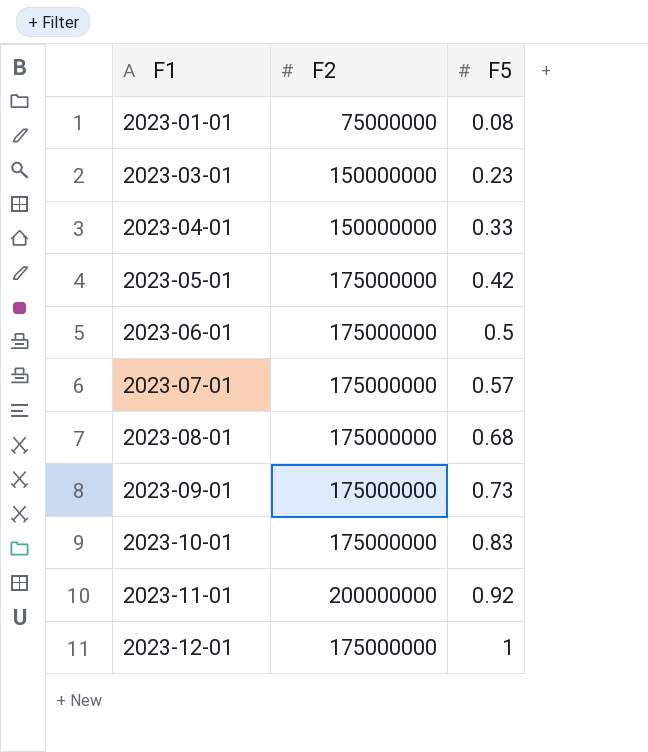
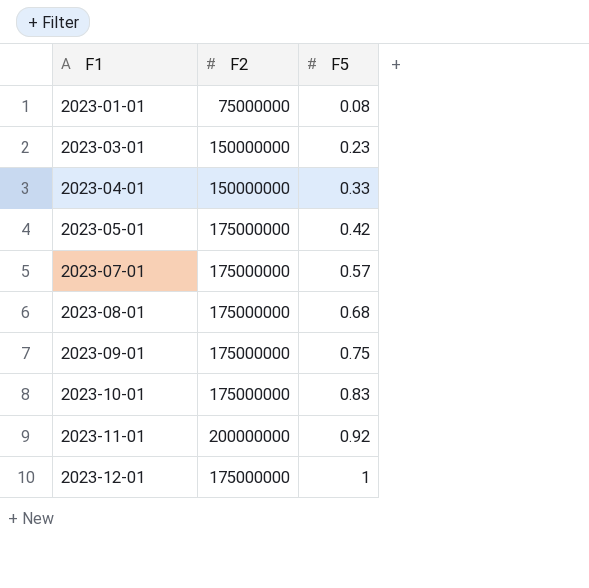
row 2023-06-01: 175000000 | 0.5 -> none
2023-09-01 | F5: 0.73 -> 0.75

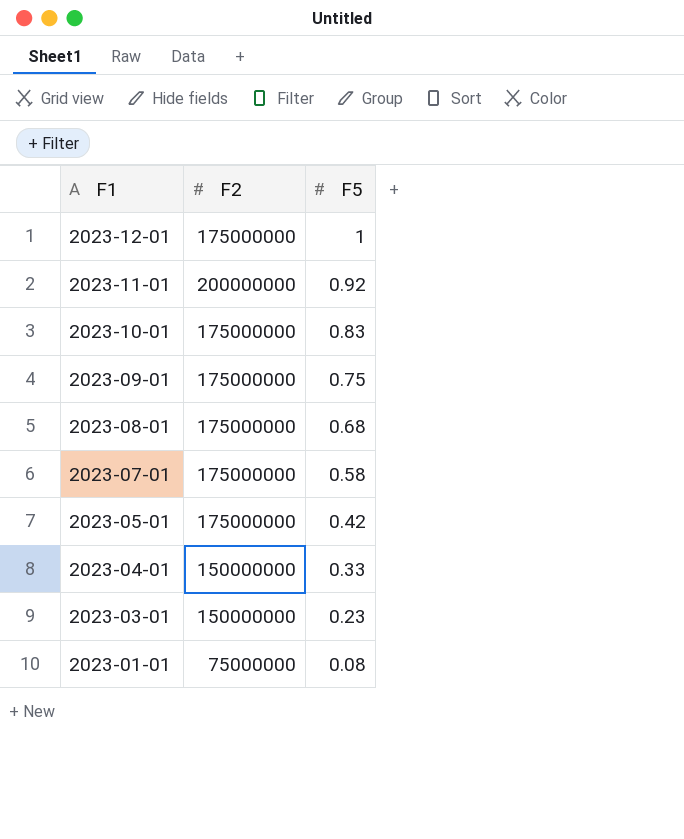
row order: F1 ascending -> F1 descending
2023-07-01 | F5: 0.57 -> 0.58

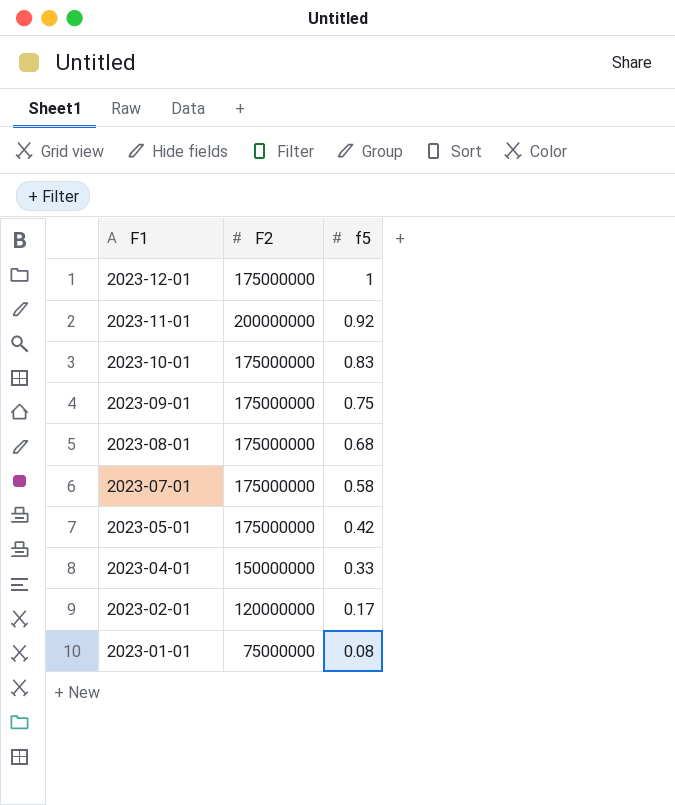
column name: F5 -> f5
row 2023-03-01: 150000000 | 0.23 -> none
row 2023-02-01: none -> 120000000 | 0.17

